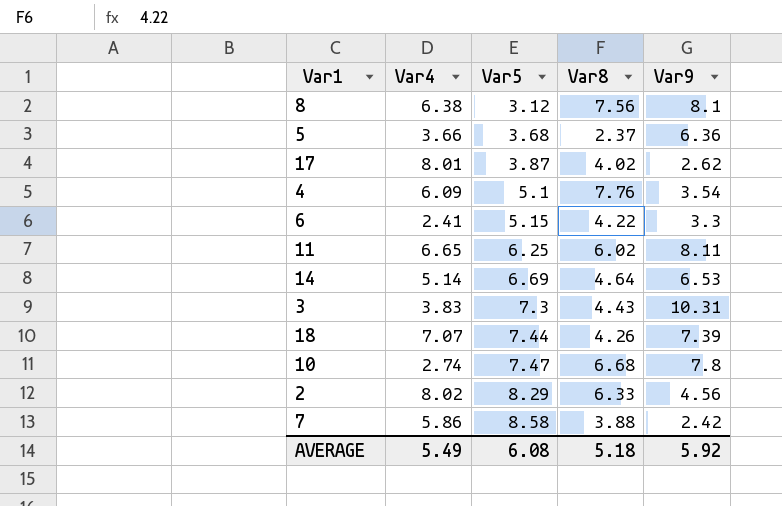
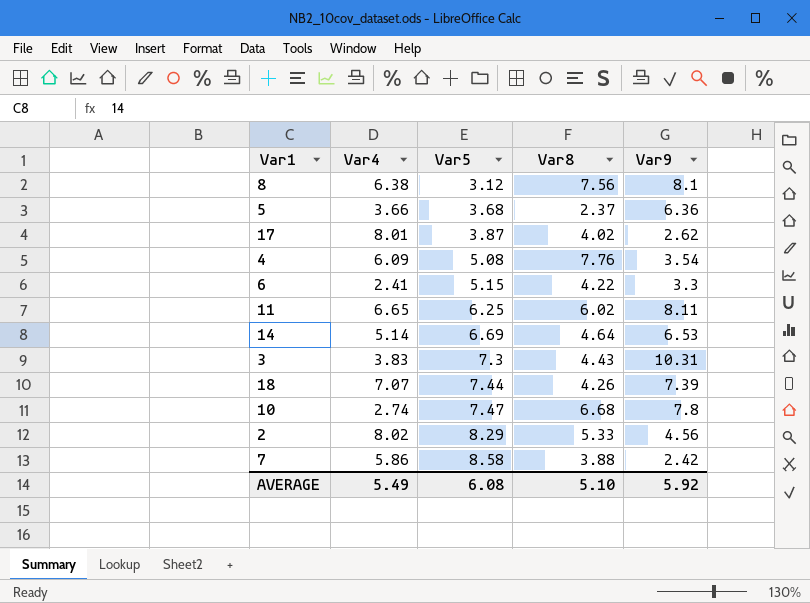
4 | Var5: 5.1 -> 5.08
2 | Var8: 6.33 -> 5.33
AVERAGE | Var8: 5.18 -> 5.10

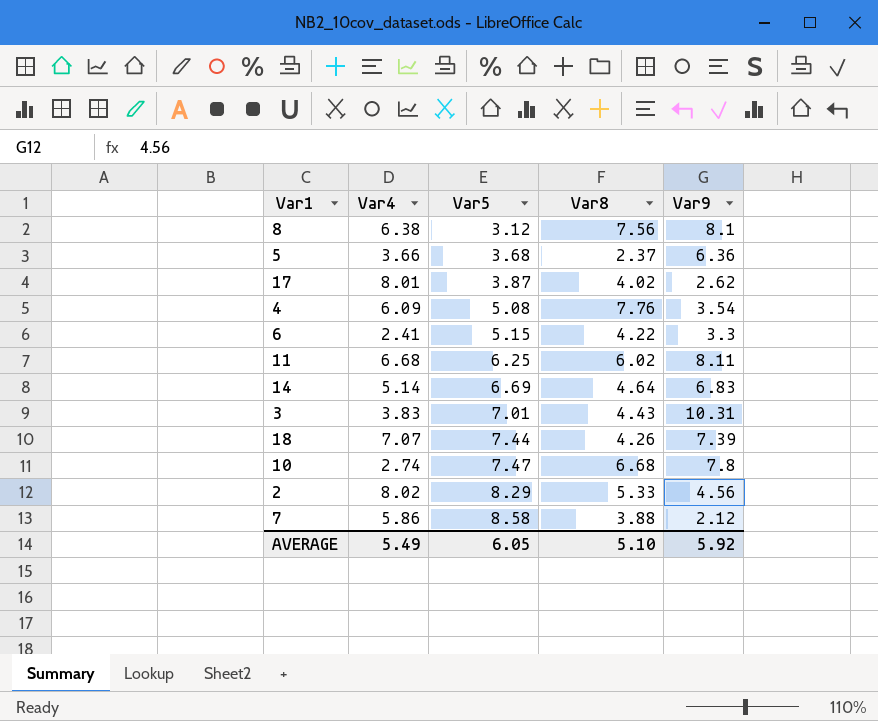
11 | Var4: 6.65 -> 6.68
14 | Var9: 6.53 -> 6.83
3 | Var5: 7.3 -> 7.01
7 | Var9: 2.42 -> 2.12
AVERAGE | Var5: 6.08 -> 6.05

